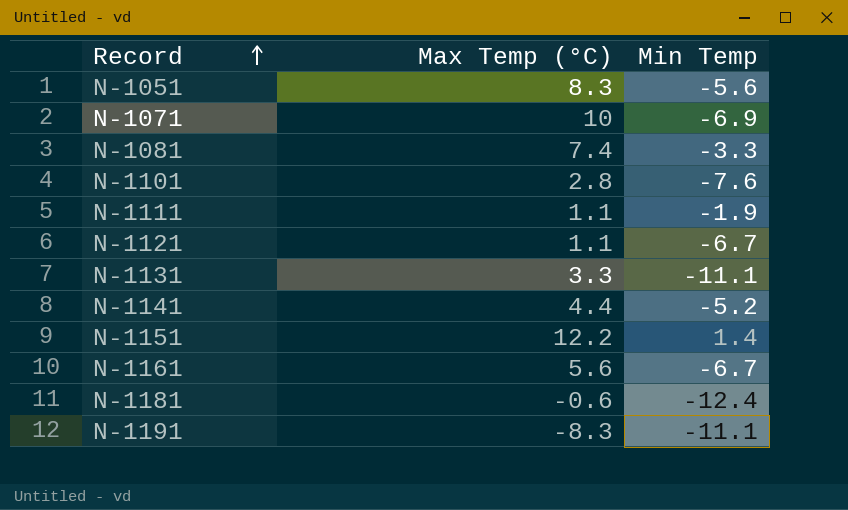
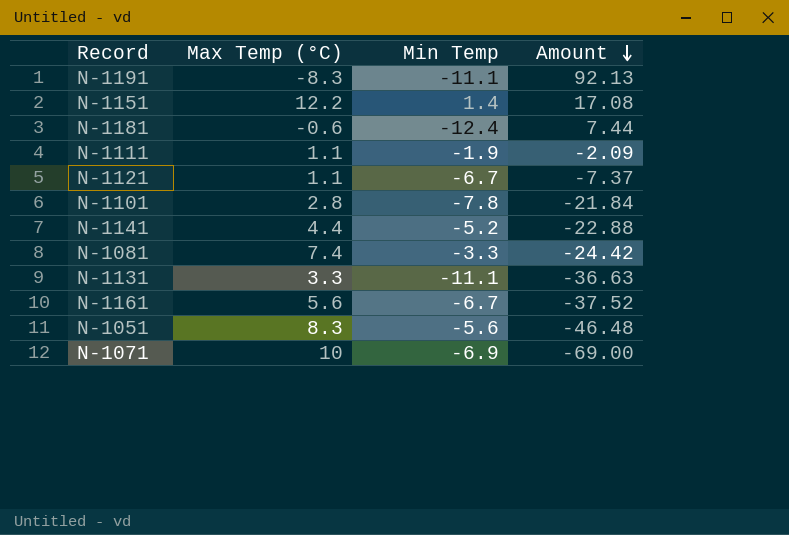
row order: Record ascending -> Amount descending
column Amount | formula: none -> [Max Temp (°C)] * [Min Temp]
N-1101 | Min Temp: -7.6 -> -7.8

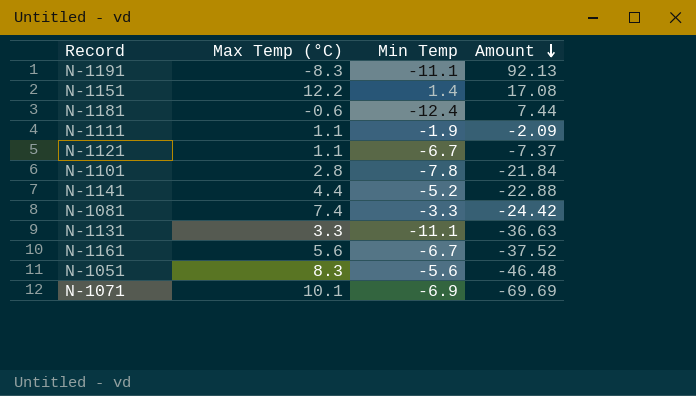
N-1071 | Max Temp (°C): 10 -> 10.1
N-1071 | Amount: -69.00 -> -69.69

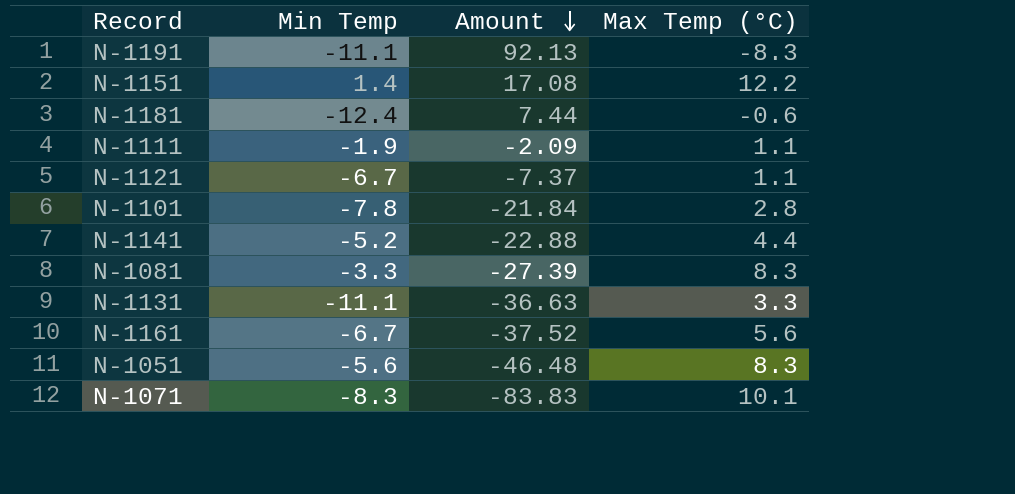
column Max Temp (°C) | position: 2 -> 4
N-1081 | Amount: -24.42 -> -27.39
N-1081 | Max Temp (°C): 7.4 -> 8.3
N-1071 | Min Temp: -6.9 -> -8.3
N-1071 | Amount: -69.69 -> -83.83

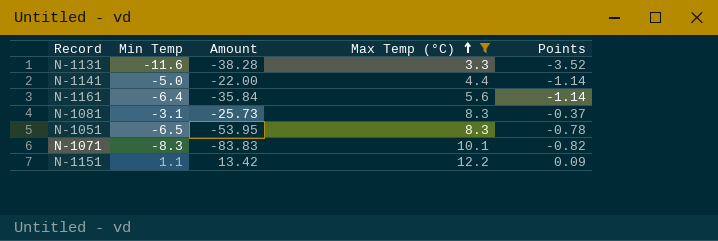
filter: none -> Max Temp (°C) >= 3.3
row order: Amount descending -> Max Temp (°C) ascending
column Points | formula: none -> [Min Temp] / [Max Temp (°C)]
N-1131 | Min Temp: -11.1 -> -11.6
N-1131 | Amount: -36.63 -> -38.28
N-1141 | Min Temp: -5.2 -> -5.0
N-1141 | Amount: -22.88 -> -22.00
N-1161 | Min Temp: -6.7 -> -6.4
N-1161 | Amount: -37.52 -> -35.84
N-1081 | Min Temp: -3.3 -> -3.1
N-1081 | Amount: -27.39 -> -25.73
N-1051 | Min Temp: -5.6 -> -6.5
N-1051 | Amount: -46.48 -> -53.95
N-1151 | Min Temp: 1.4 -> 1.1
N-1151 | Amount: 17.08 -> 13.42

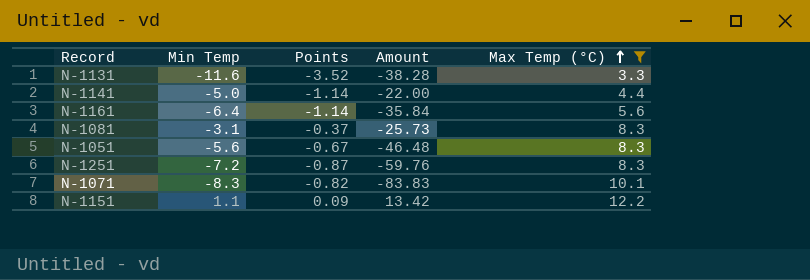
column Points | position: 5 -> 3
N-1051 | Min Temp: -6.5 -> -5.6
N-1051 | Points: -0.78 -> -0.67
N-1051 | Amount: -53.95 -> -46.48
row N-1251: none -> -7.2 | -0.87 | -59.76 | 8.3

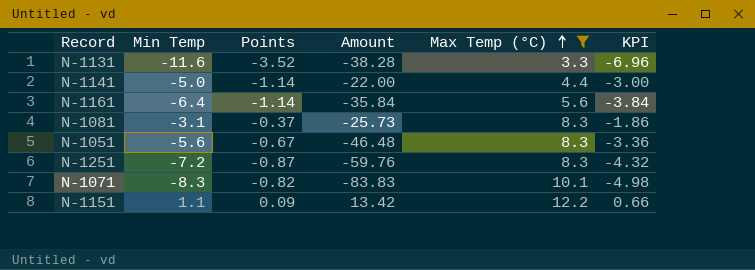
column KPI | formula: none -> [Min Temp] * 0.6

